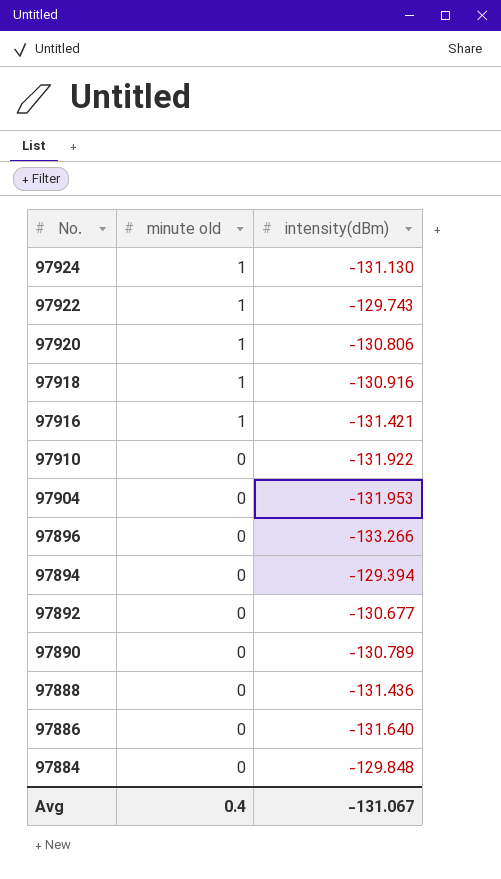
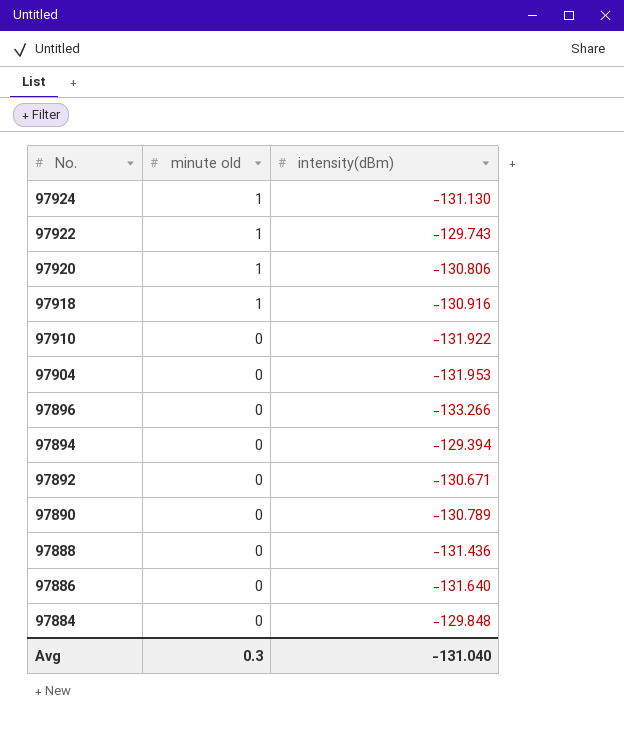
row 97916: 1 | -131.421 -> none
97892 | intensity(dBm): -130.677 -> -130.671
Avg | minute old: 0.4 -> 0.3
Avg | intensity(dBm): -131.067 -> -131.040

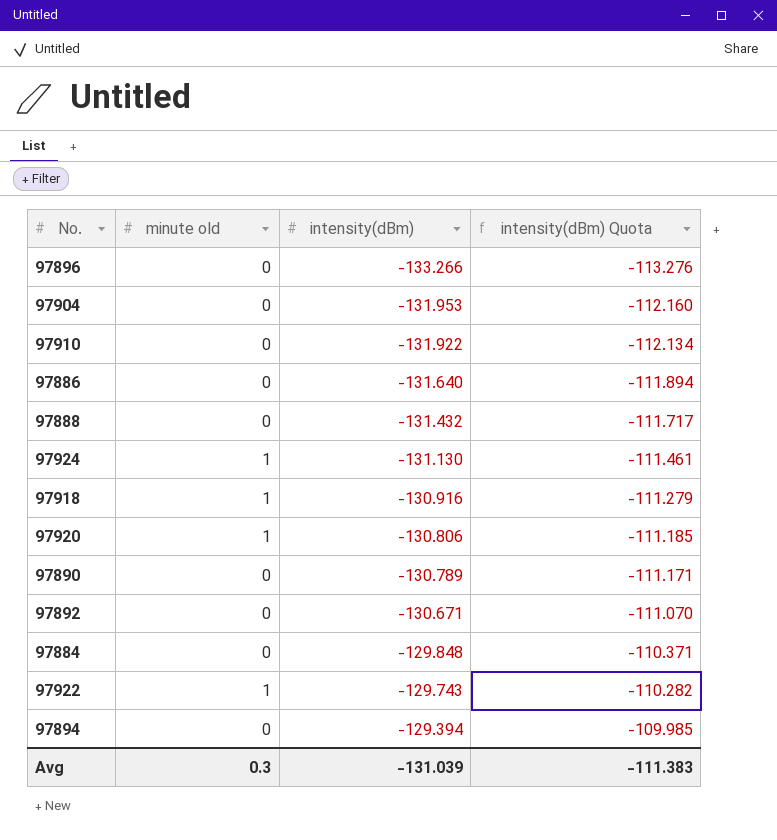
row order: No. descending -> intensity(dBm) ascending
column intensity(dBm) Quota | formula: none -> [intensity(dBm)] * 0.85
97888 | intensity(dBm): -131.436 -> -131.432
Avg | intensity(dBm): -131.040 -> -131.039

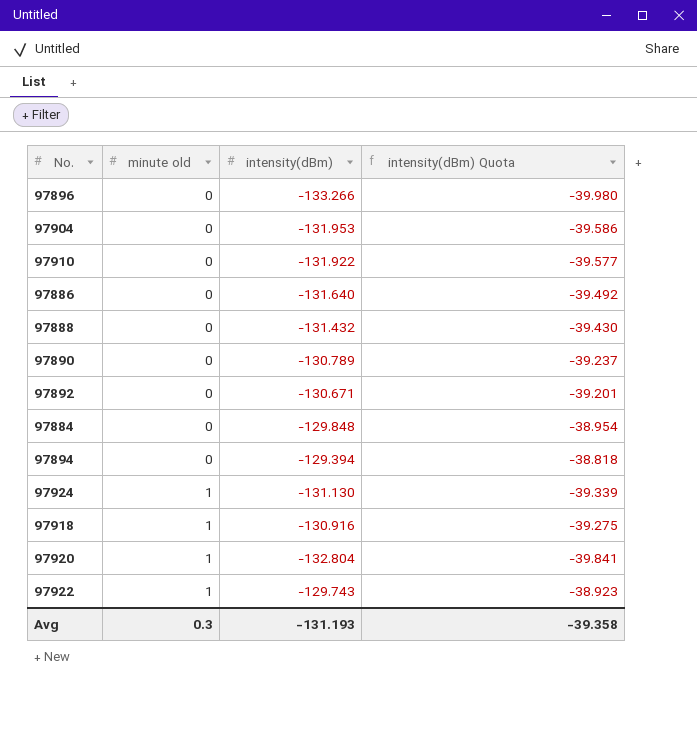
row order: intensity(dBm) ascending -> minute old ascending
column intensity(dBm) Quota | formula: [intensity(dBm)] * 0.85 -> [intensity(dBm)] * 0.3
97920 | intensity(dBm): -130.806 -> -132.804
Avg | intensity(dBm): -131.039 -> -131.193
Avg | intensity(dBm) Quota: -111.383 -> -39.358

